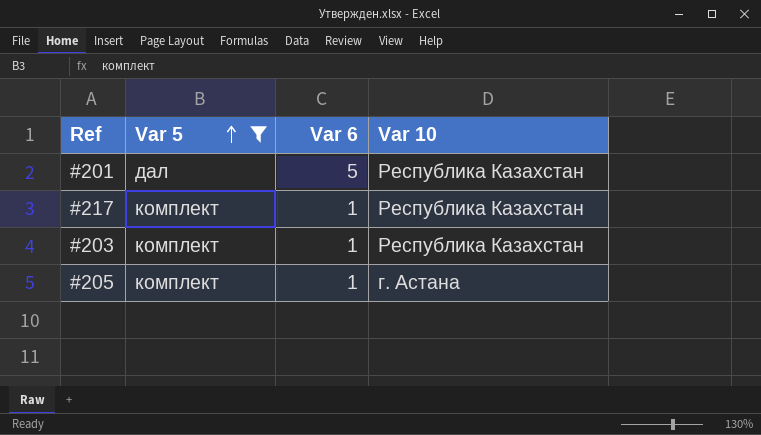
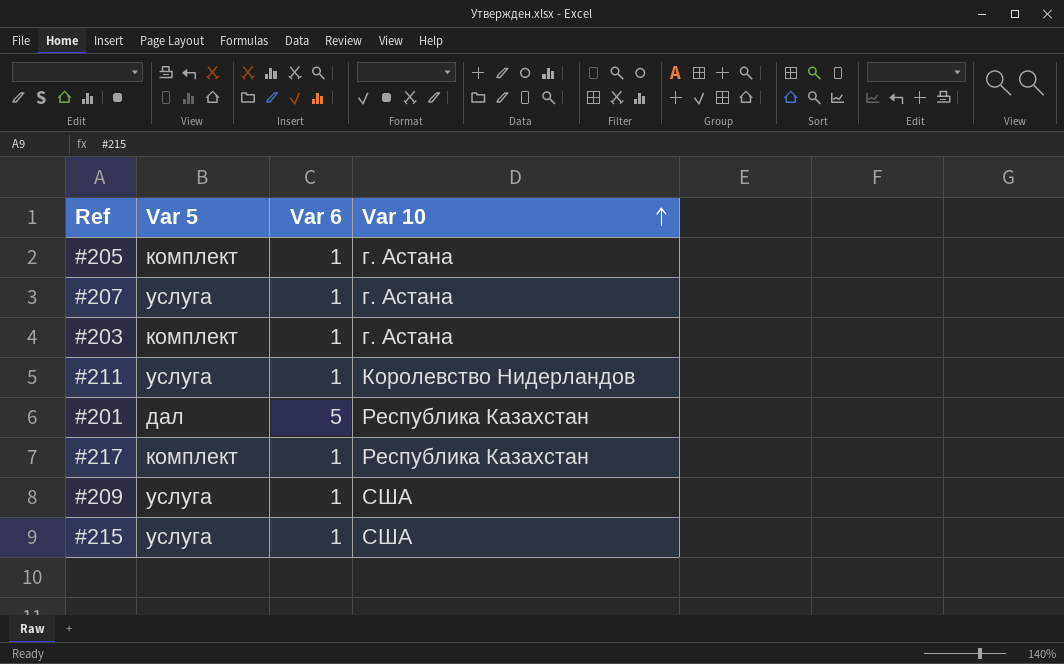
filter: Var 5 != услуга -> none
row order: Var 5 ascending -> Var 10 ascending
#203 | Var 10: Республика Казахстан -> г. Астана

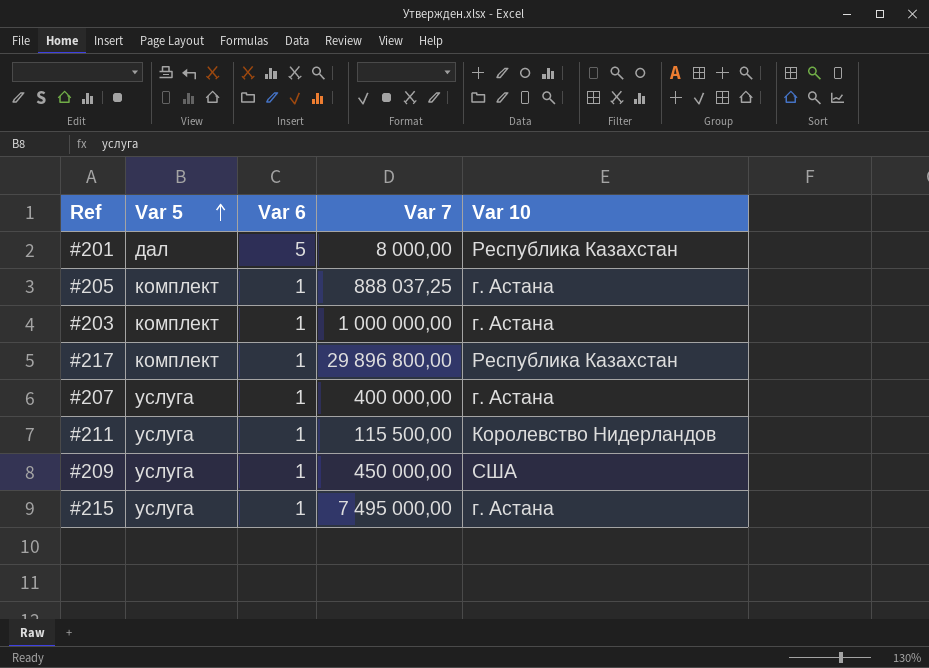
row order: Var 10 ascending -> Var 5 ascending
column Var 7 | position: none -> 4
#215 | Var 10: США -> г. Астана

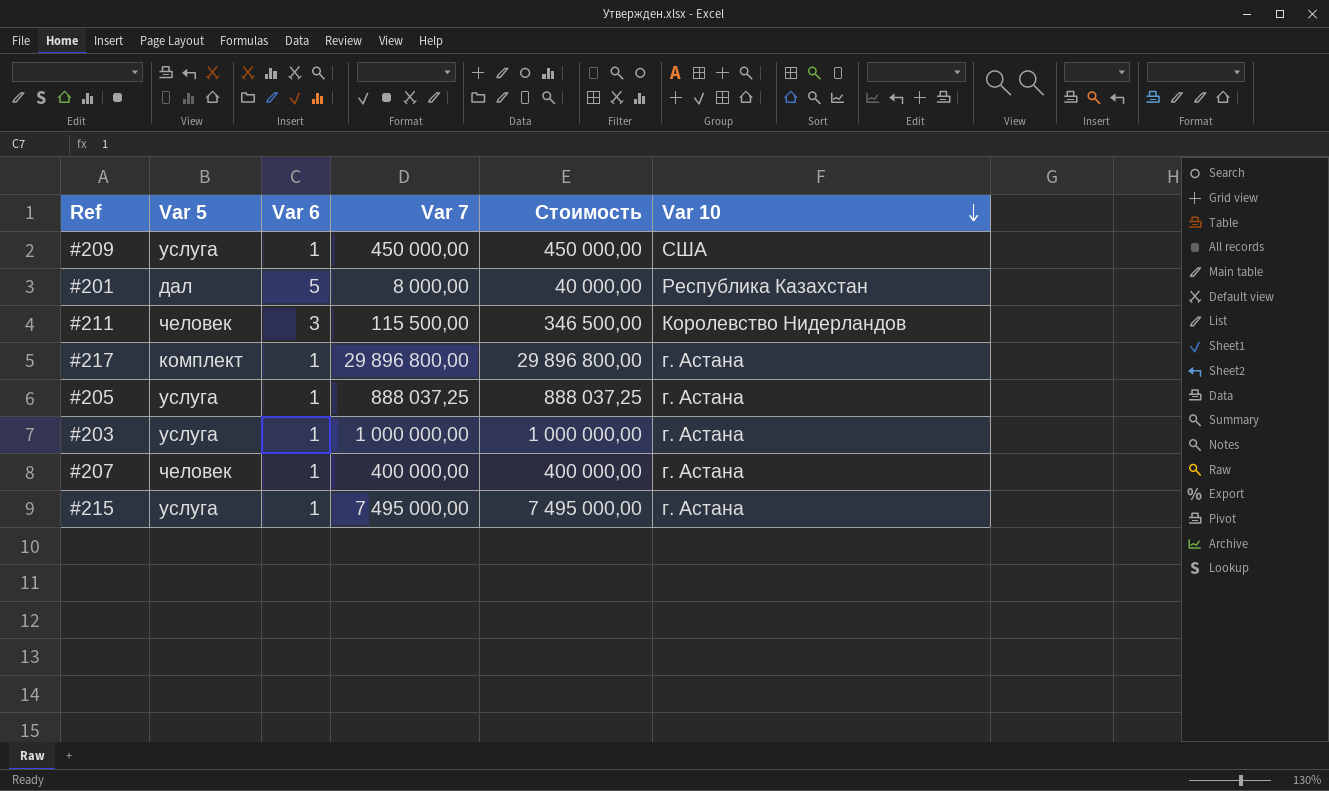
row order: Var 5 ascending -> Var 10 descending
column Стоимость | formula: none -> [Var 6] * [Var 7]
#211 | Var 5: услуга -> человек
#211 | Var 6: 1 -> 3
#217 | Var 10: Республика Казахстан -> г. Астана
#205 | Var 5: комплект -> услуга
#203 | Var 5: комплект -> услуга
#207 | Var 5: услуга -> человек

